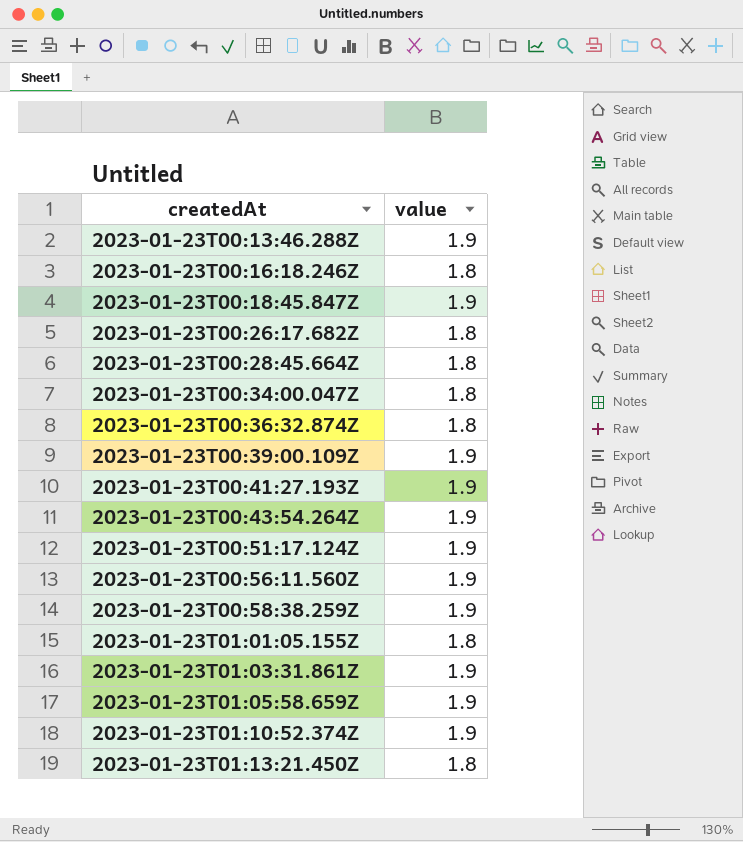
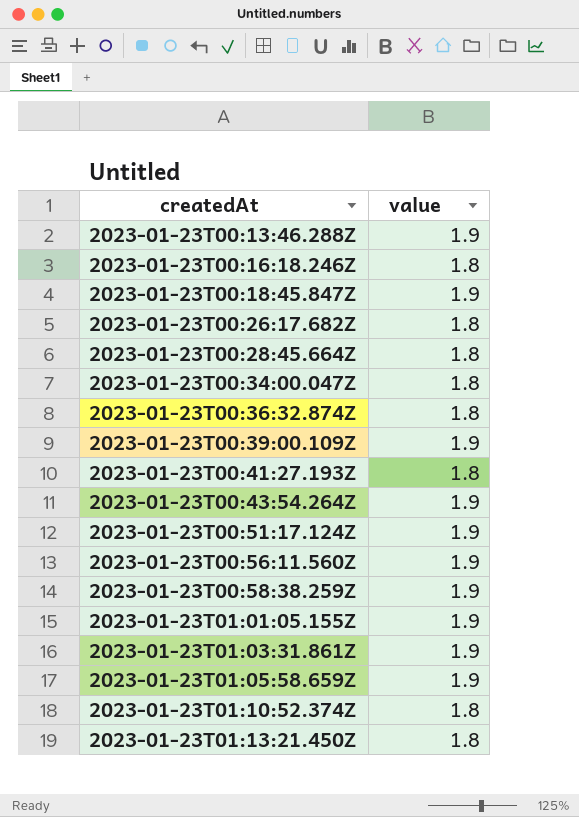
2023-01-23T00:41:27.193Z | value: 1.9 -> 1.8
2023-01-23T01:01:05.155Z | value: 1.8 -> 1.9
2023-01-23T01:10:52.374Z | value: 1.9 -> 1.8

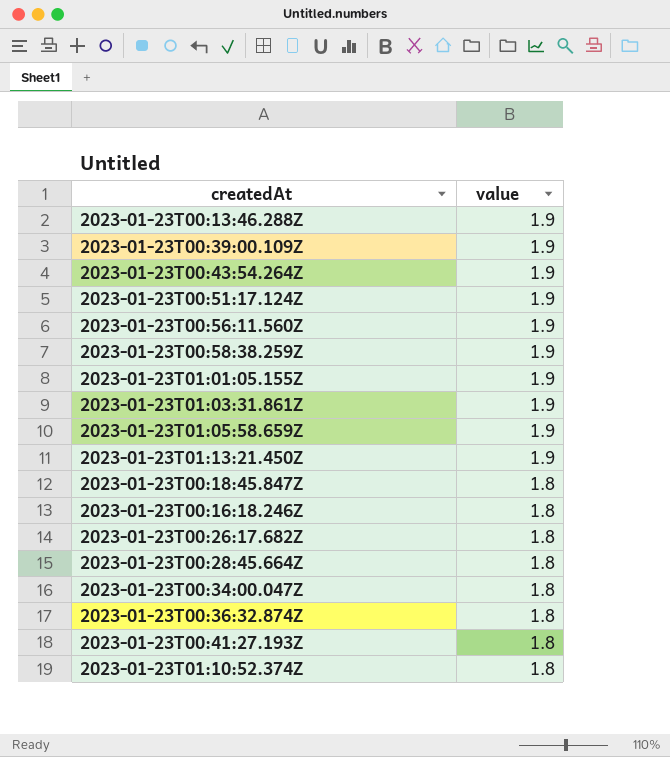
row order: createdAt ascending -> value descending
2023-01-23T01:13:21.450Z | value: 1.8 -> 1.9
2023-01-23T00:18:45.847Z | value: 1.9 -> 1.8

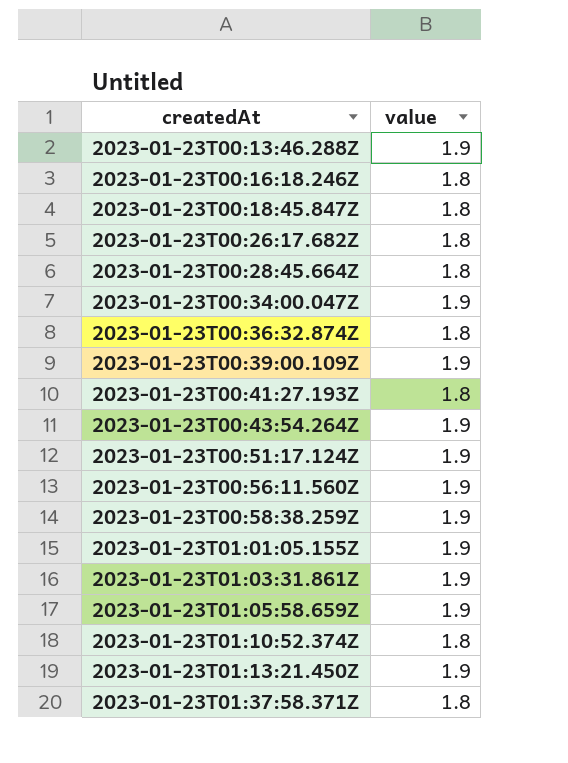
row order: value descending -> createdAt ascending
2023-01-23T00:34:00.047Z | value: 1.8 -> 1.9
row 2023-01-23T01:37:58.371Z: none -> 1.8

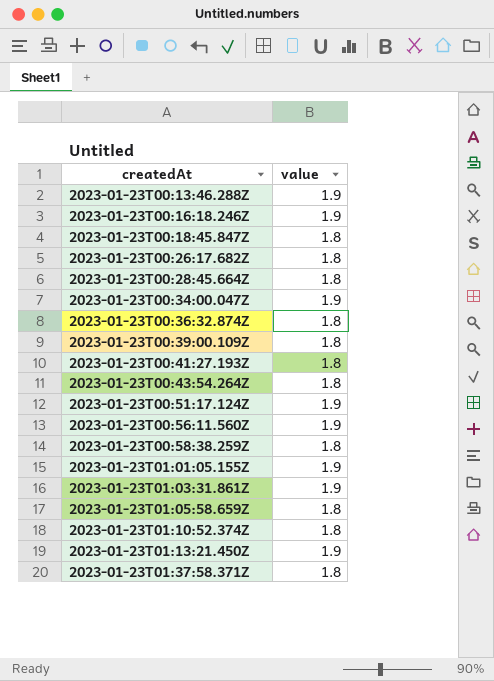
2023-01-23T00:16:18.246Z | value: 1.8 -> 1.9
2023-01-23T00:39:00.109Z | value: 1.9 -> 1.8
2023-01-23T00:43:54.264Z | value: 1.9 -> 1.8
2023-01-23T00:58:38.259Z | value: 1.9 -> 1.8
2023-01-23T01:05:58.659Z | value: 1.9 -> 1.8

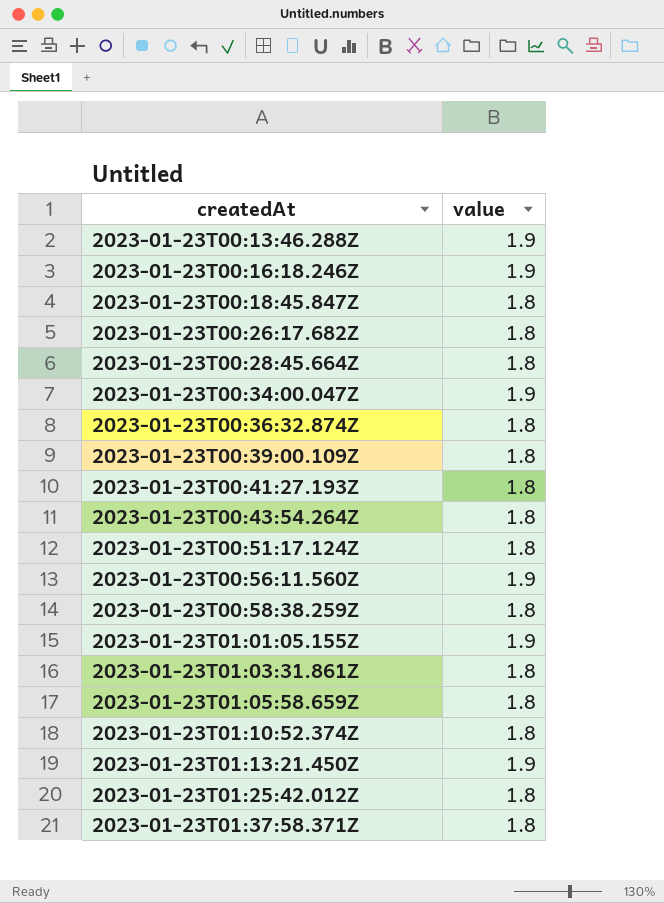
2023-01-23T00:51:17.124Z | value: 1.9 -> 1.8
2023-01-23T01:03:31.861Z | value: 1.9 -> 1.8
row 2023-01-23T01:25:42.012Z: none -> 1.8

